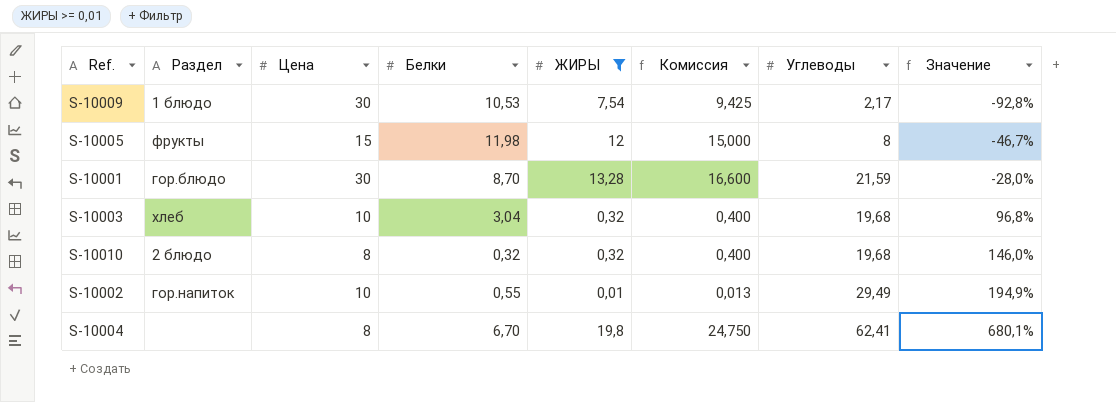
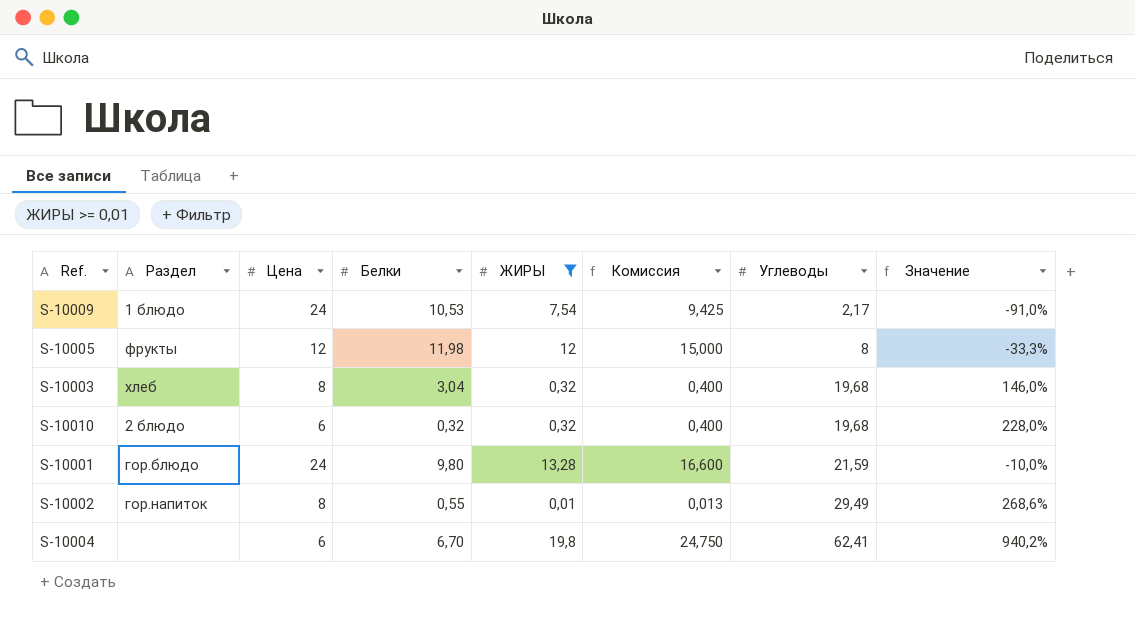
row order: Значение ascending -> Углеводы ascending
S-10009 | Цена: 30 -> 24
S-10009 | Значение: -92,8% -> -91,0%
S-10005 | Цена: 15 -> 12
S-10005 | Значение: -46,7% -> -33,3%
S-10003 | Цена: 10 -> 8
S-10003 | Значение: 96,8% -> 146,0%
S-10010 | Цена: 8 -> 6
S-10010 | Значение: 146,0% -> 228,0%
S-10001 | Цена: 30 -> 24
S-10001 | Белки: 8,70 -> 9,80
S-10001 | Значение: -28,0% -> -10,0%
S-10002 | Цена: 10 -> 8
S-10002 | Значение: 194,9% -> 268,6%
S-10004 | Цена: 8 -> 6
S-10004 | Значение: 680,1% -> 940,2%

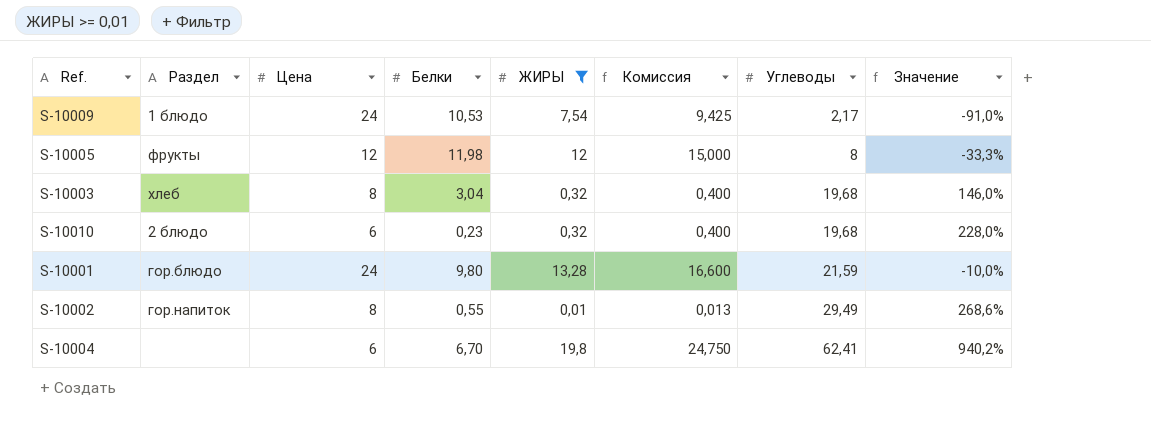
S-10010 | Белки: 0,32 -> 0,23

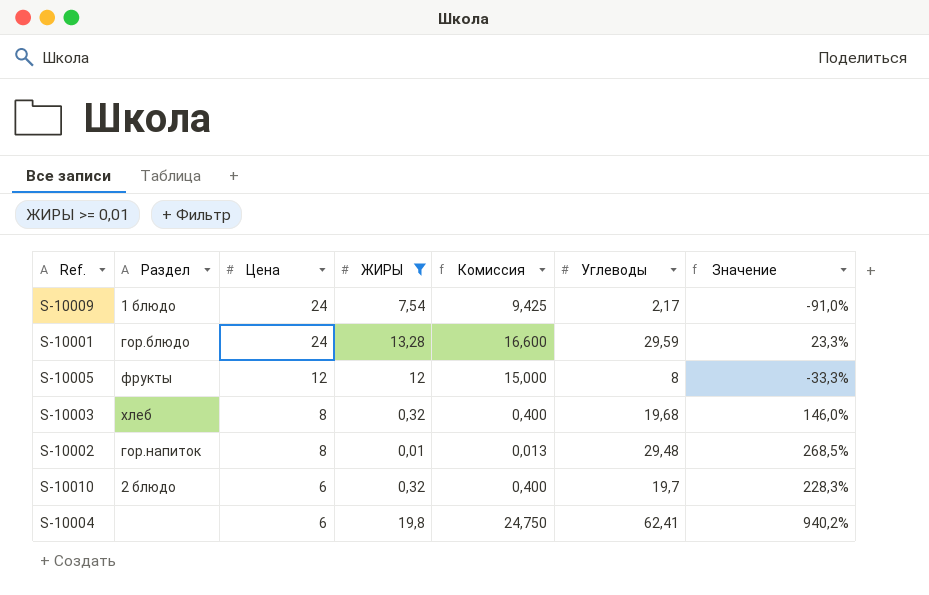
row order: Углеводы ascending -> Цена descending
column Белки | position: 4 -> none
S-10001 | Углеводы: 21,59 -> 29,59
S-10001 | Значение: -10,0% -> 23,3%
S-10002 | Углеводы: 29,49 -> 29,48
S-10002 | Значение: 268,6% -> 268,5%
S-10010 | Углеводы: 19,68 -> 19,7
S-10010 | Значение: 228,0% -> 228,3%

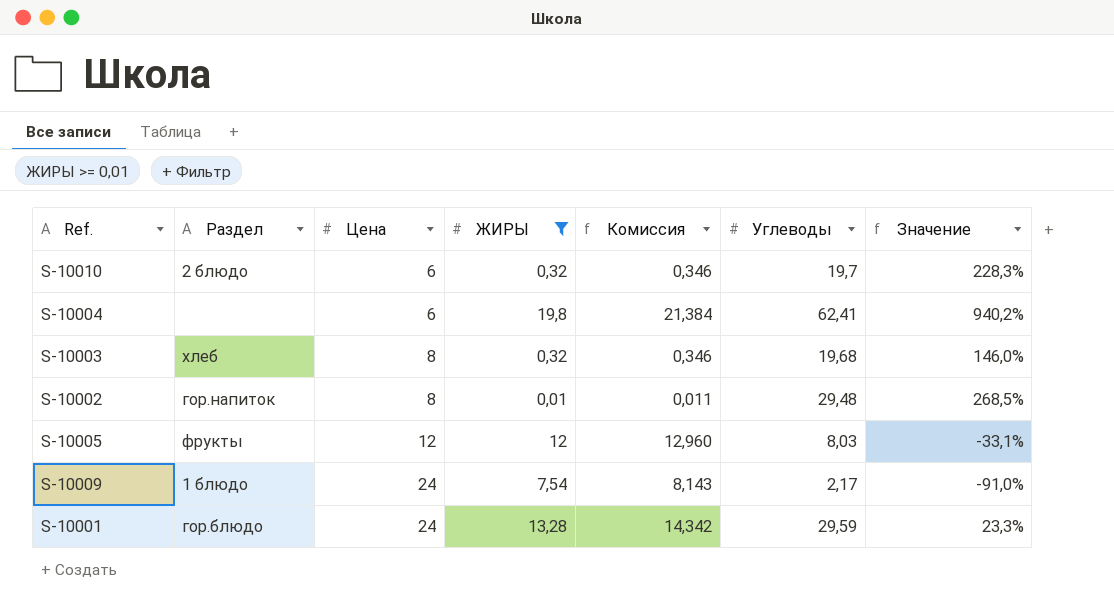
row order: Цена descending -> Цена ascending
column Комиссия | formula: [ЖИРЫ] * 1,25 -> [ЖИРЫ] * 1,08
S-10005 | Углеводы: 8 -> 8,03
S-10005 | Значение: -33,3% -> -33,1%

